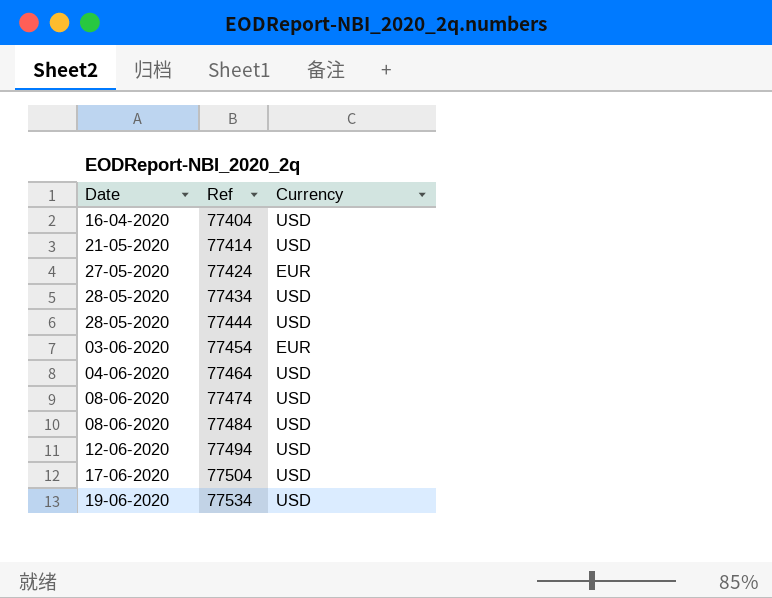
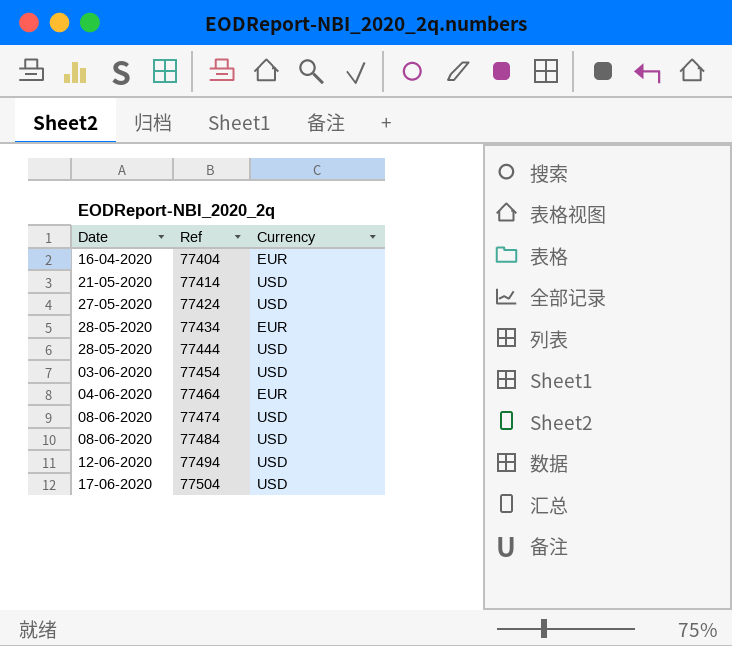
row 77534: 19-06-2020 | USD -> none
77404 | Currency: USD -> EUR
77424 | Currency: EUR -> USD
77434 | Currency: USD -> EUR
77454 | Currency: EUR -> USD
77464 | Currency: USD -> EUR

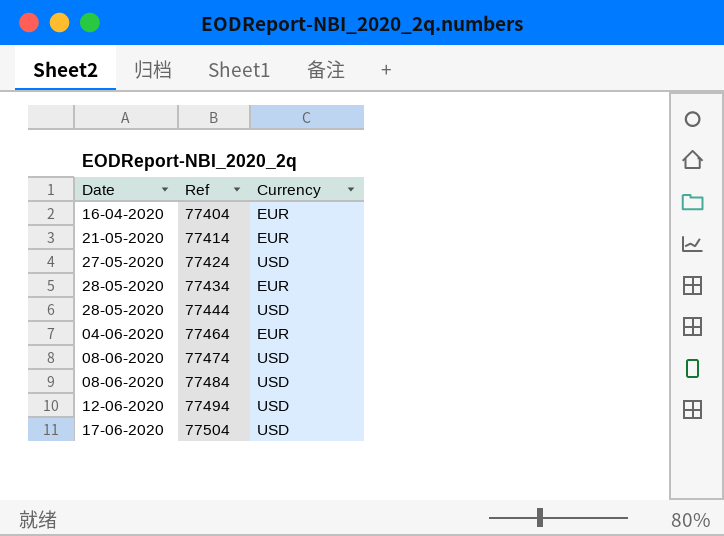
row 77454: 03-06-2020 | USD -> none
77414 | Currency: USD -> EUR

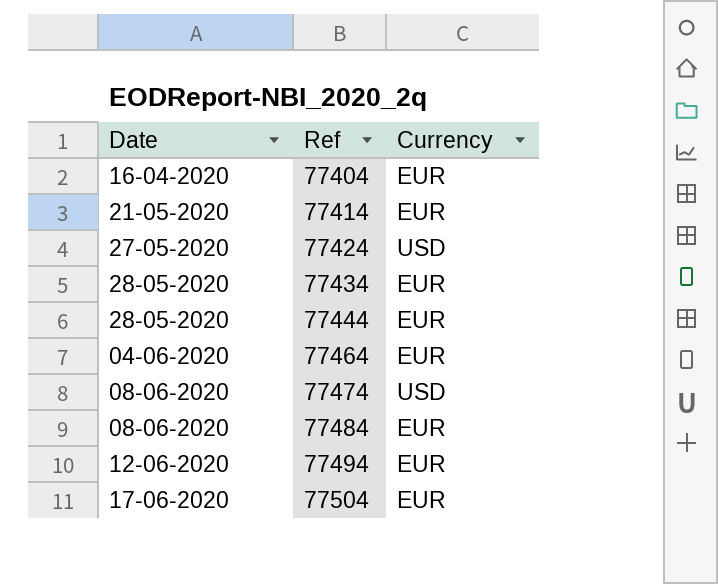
77444 | Currency: USD -> EUR
77484 | Currency: USD -> EUR
77494 | Currency: USD -> EUR
77504 | Currency: USD -> EUR

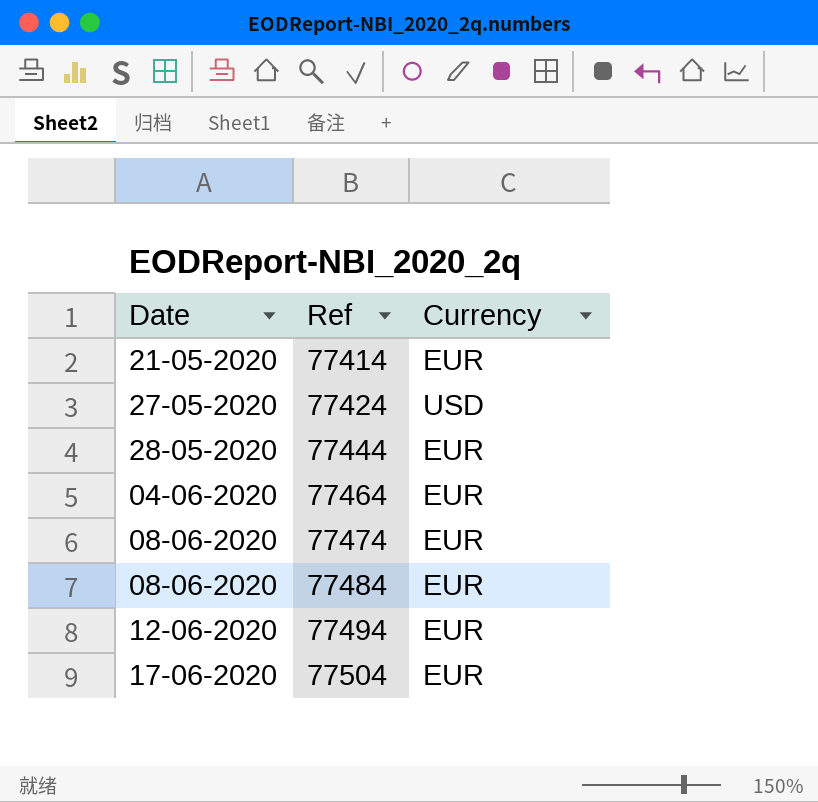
row 77404: 16-04-2020 | EUR -> none
row 77434: 28-05-2020 | EUR -> none
77474 | Currency: USD -> EUR

